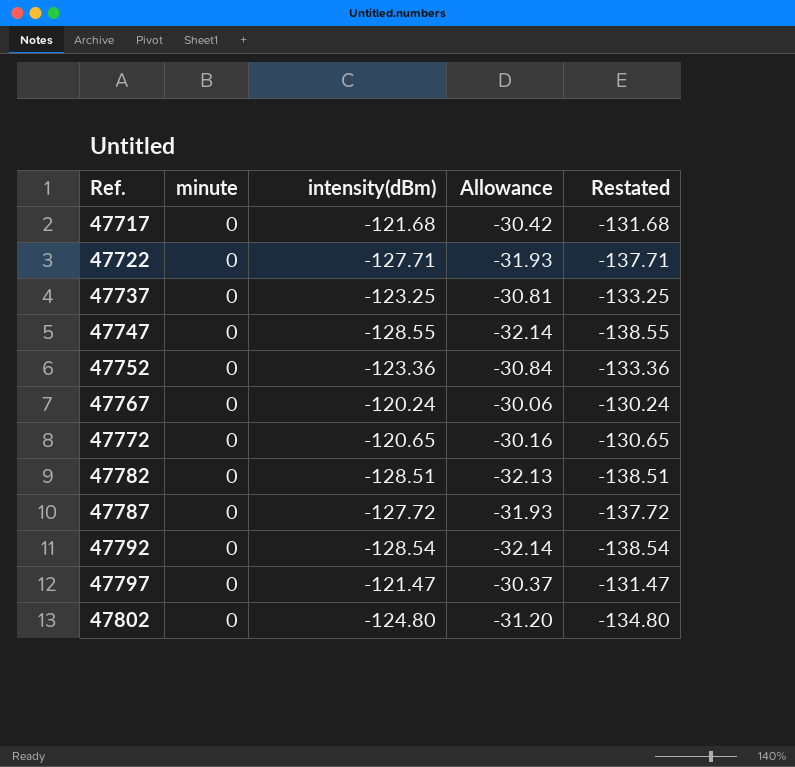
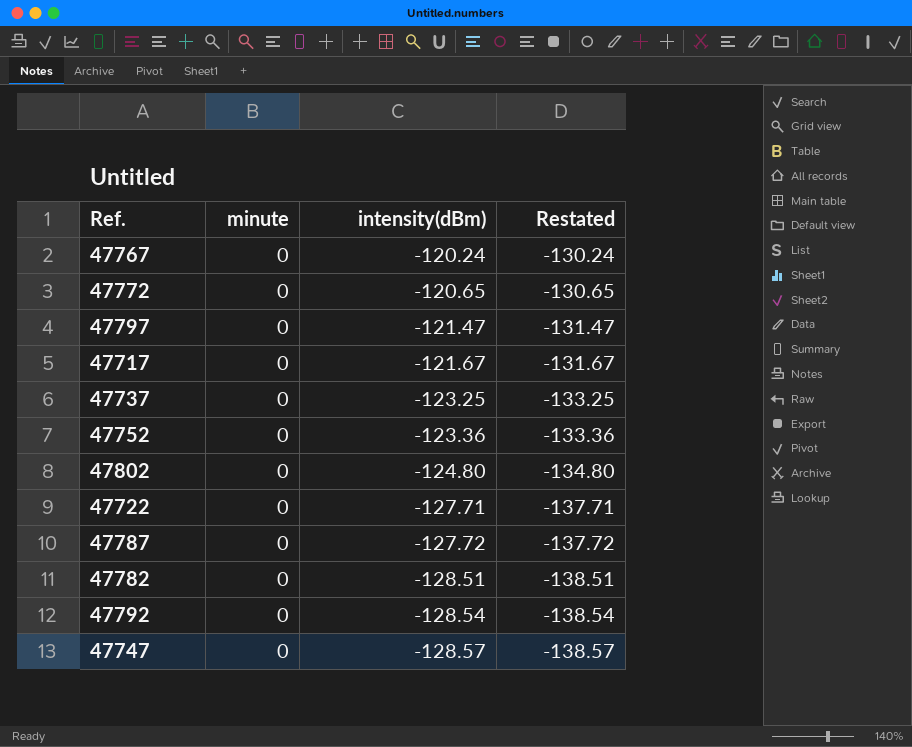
row order: Ref. ascending -> intensity(dBm) descending
column Allowance | formula: [intensity(dBm)] * 0.25 -> none
47717 | intensity(dBm): -121.68 -> -121.67
47717 | Restated: -131.68 -> -131.67
47747 | intensity(dBm): -128.55 -> -128.57
47747 | Restated: -138.55 -> -138.57

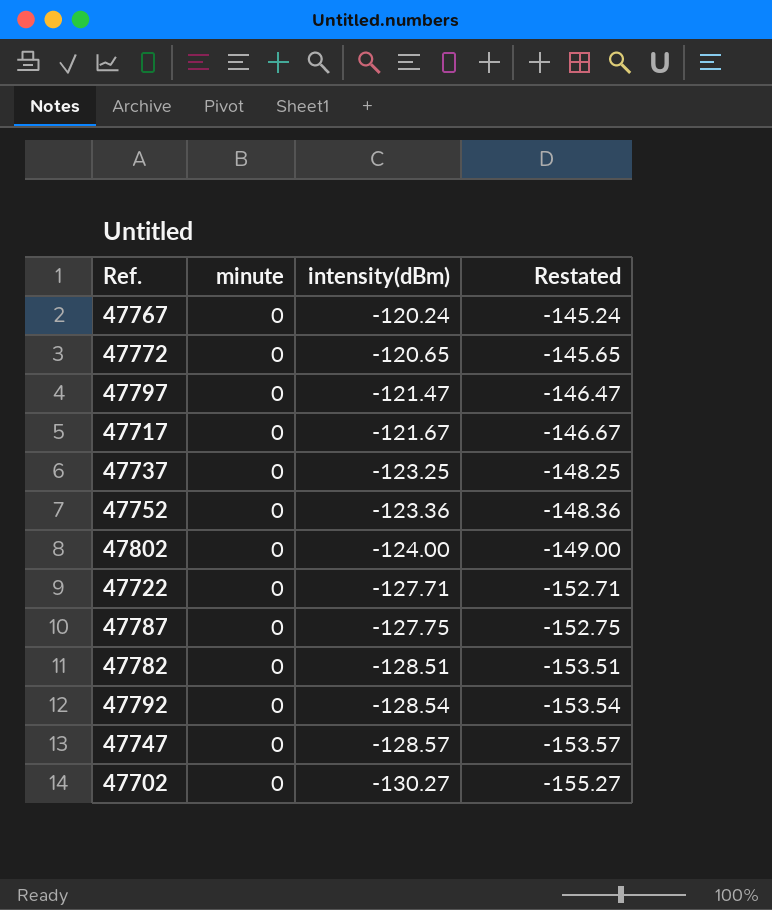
column Restated | formula: [intensity(dBm)] - 10 -> [intensity(dBm)] - 25
47802 | intensity(dBm): -124.80 -> -124.00
47787 | intensity(dBm): -127.72 -> -127.75
row 47702: none -> 0 | -130.27 | -155.27

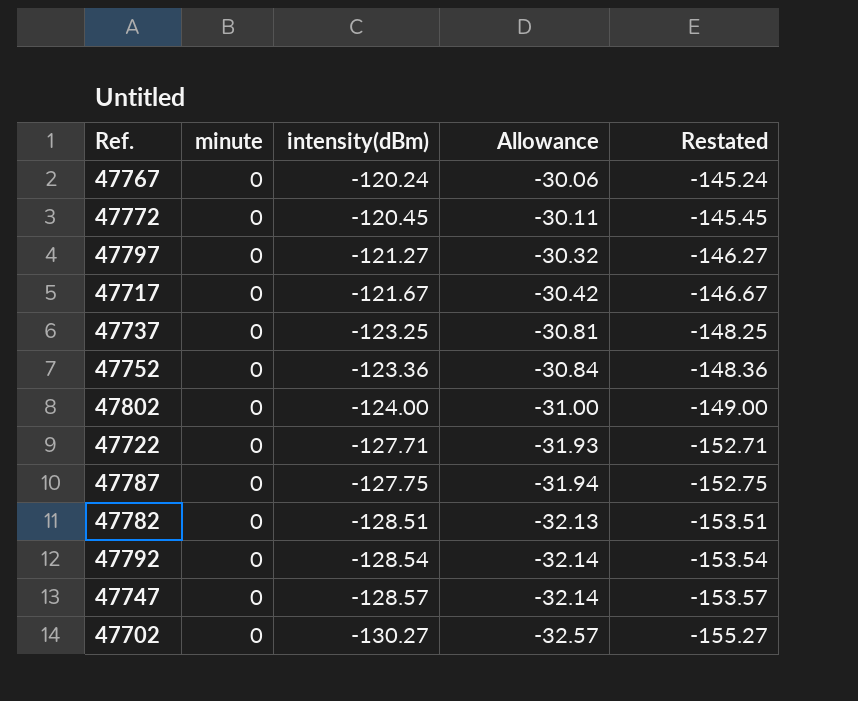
column Allowance | formula: none -> [intensity(dBm)] * 0.25
47772 | intensity(dBm): -120.65 -> -120.45
47772 | Restated: -145.65 -> -145.45
47797 | intensity(dBm): -121.47 -> -121.27
47797 | Restated: -146.47 -> -146.27

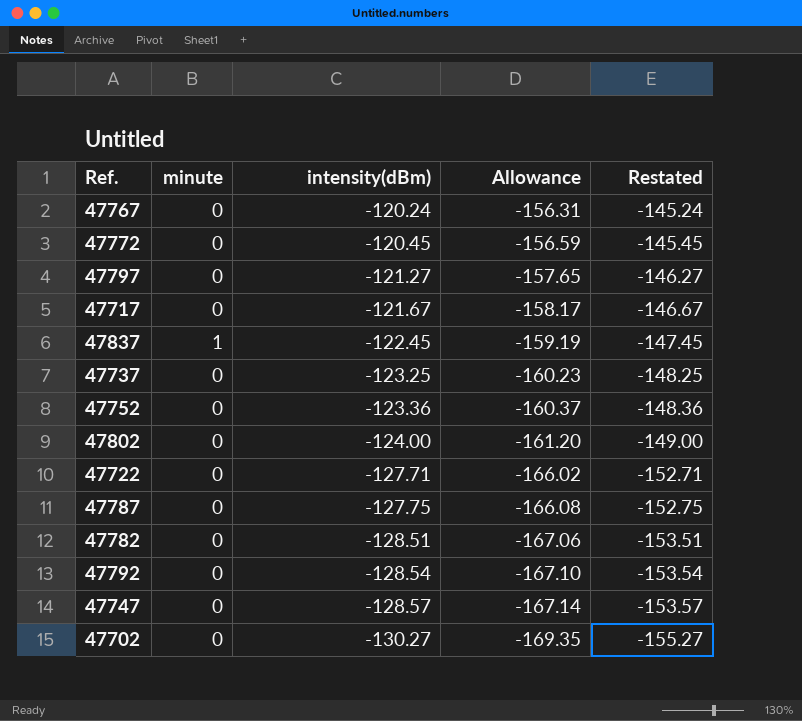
column Allowance | formula: [intensity(dBm)] * 0.25 -> [intensity(dBm)] * 1.3
row 47837: none -> 1 | -122.45 | -159.19 | -147.45

